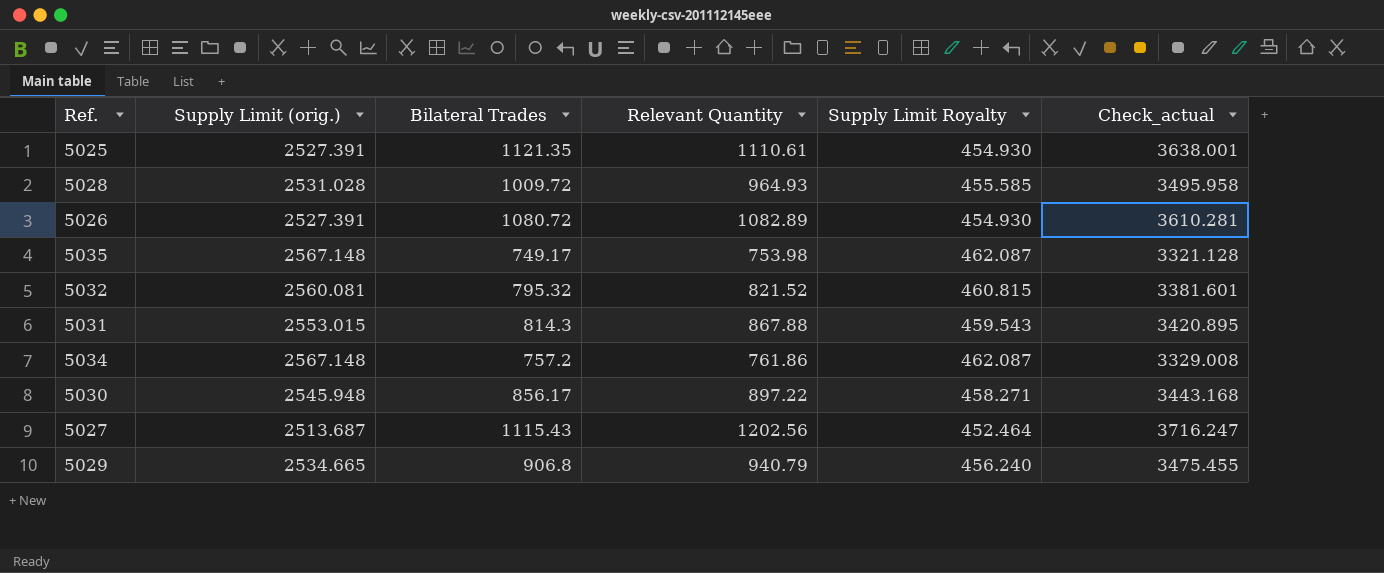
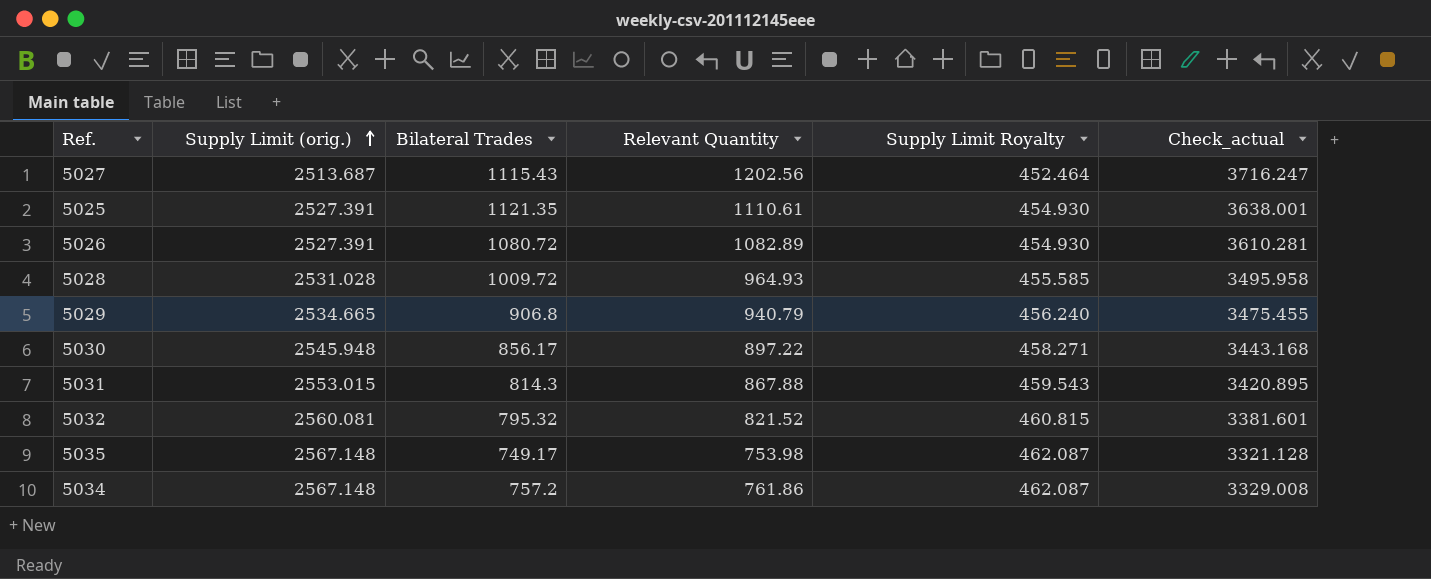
row order: none -> Supply Limit (orig.) ascending

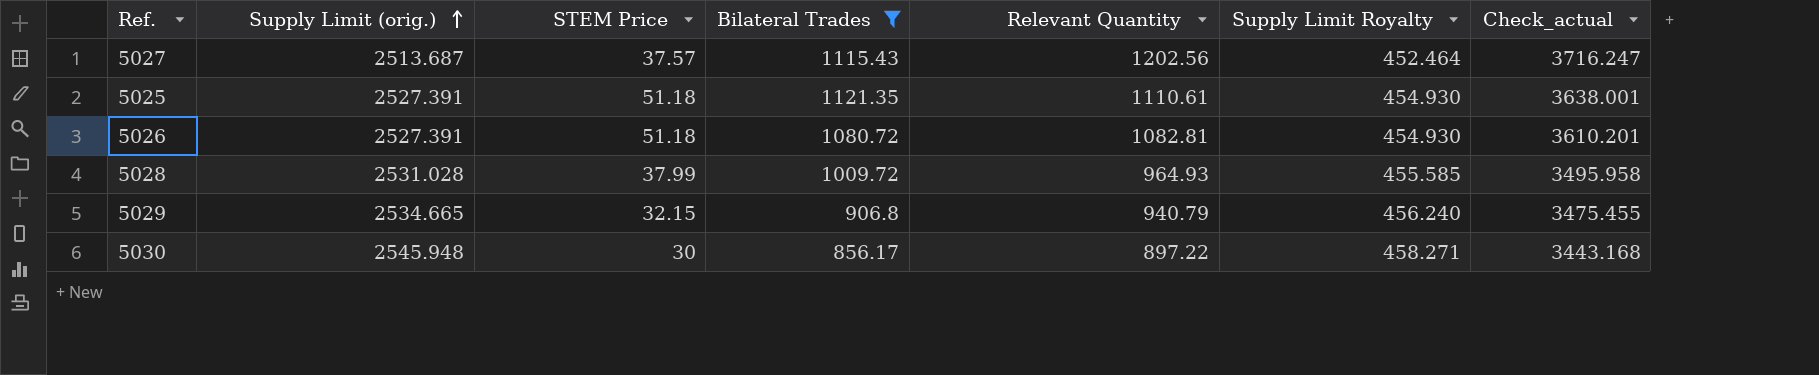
filter: none -> Bilateral Trades >= 856.17
column STEM Price | position: none -> 3
5026 | Relevant Quantity: 1082.89 -> 1082.81
5026 | Check_actual: 3610.281 -> 3610.201

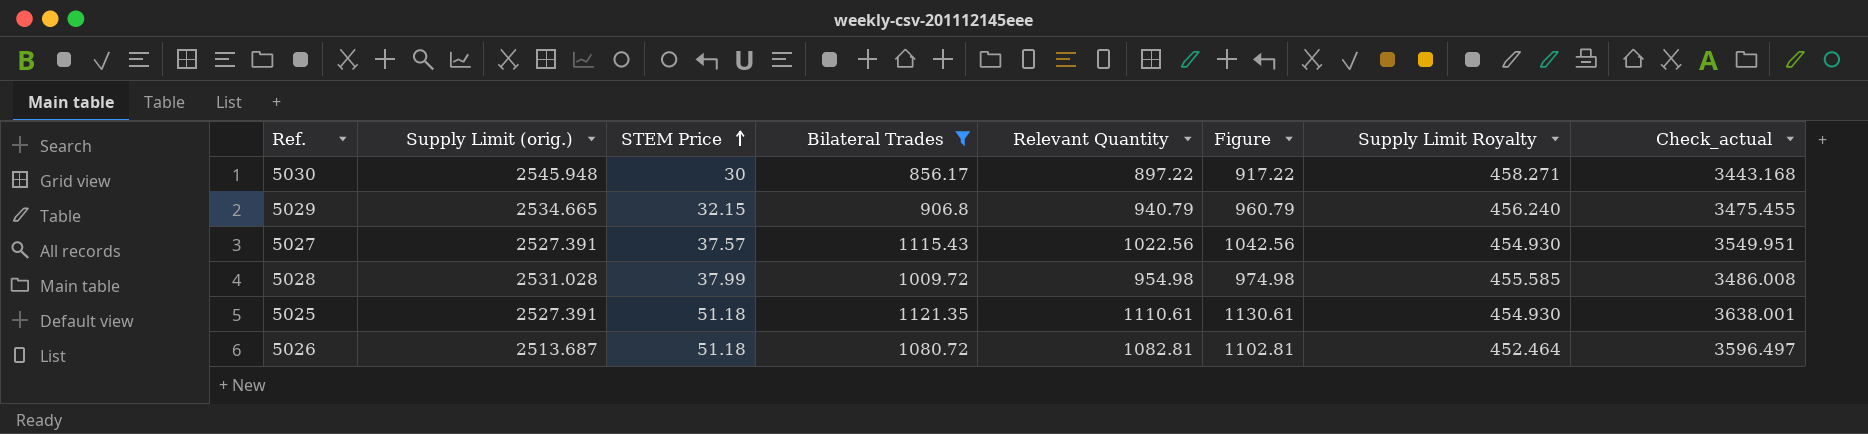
row order: Supply Limit (orig.) ascending -> STEM Price ascending
column Figure | formula: none -> [Relevant Quantity] + 20
5027 | Supply Limit (orig.): 2513.687 -> 2527.391
5027 | Relevant Quantity: 1202.56 -> 1022.56
5027 | Supply Limit Royalty: 452.464 -> 454.930
5027 | Check_actual: 3716.247 -> 3549.951
5028 | Relevant Quantity: 964.93 -> 954.98
5028 | Check_actual: 3495.958 -> 3486.008
5026 | Supply Limit (orig.): 2527.391 -> 2513.687
5026 | Supply Limit Royalty: 454.930 -> 452.464
5026 | Check_actual: 3610.201 -> 3596.497

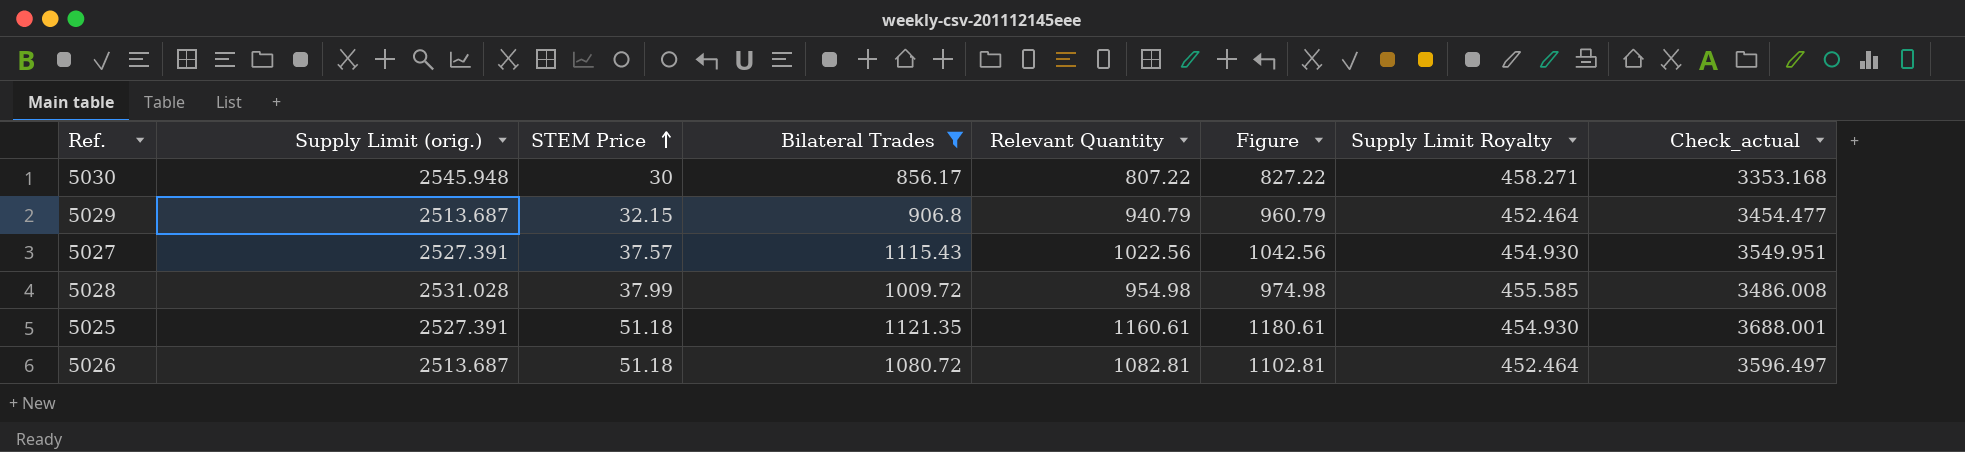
5030 | Relevant Quantity: 897.22 -> 807.22
5030 | Figure: 917.22 -> 827.22
5030 | Check_actual: 3443.168 -> 3353.168
5029 | Supply Limit (orig.): 2534.665 -> 2513.687
5029 | Supply Limit Royalty: 456.240 -> 452.464
5029 | Check_actual: 3475.455 -> 3454.477
5025 | Relevant Quantity: 1110.61 -> 1160.61
5025 | Figure: 1130.61 -> 1180.61
5025 | Check_actual: 3638.001 -> 3688.001

